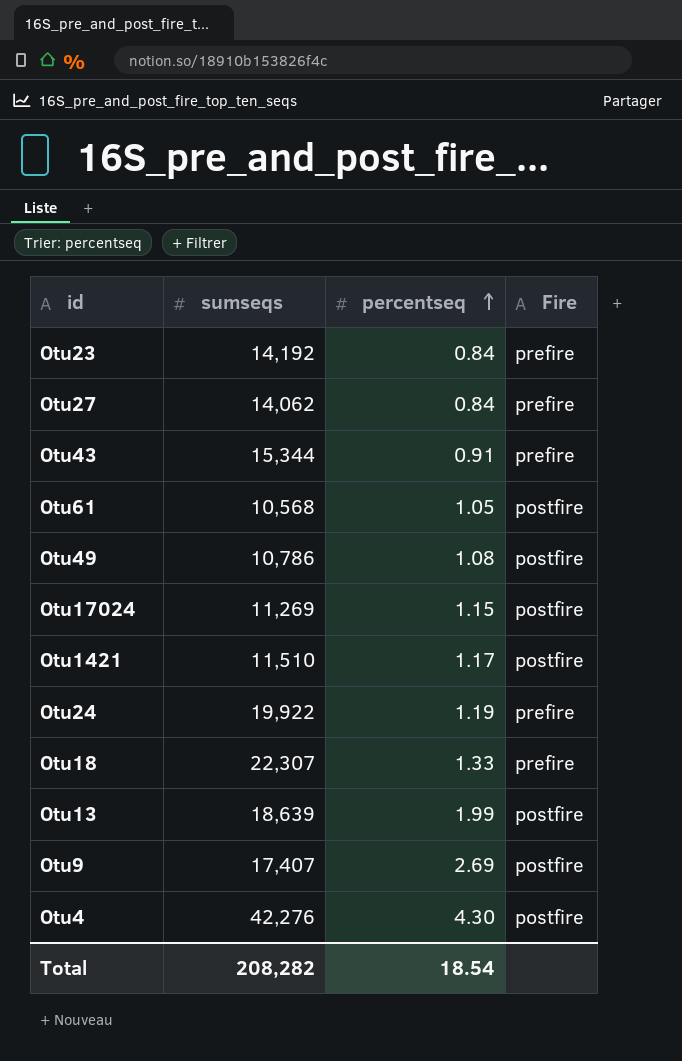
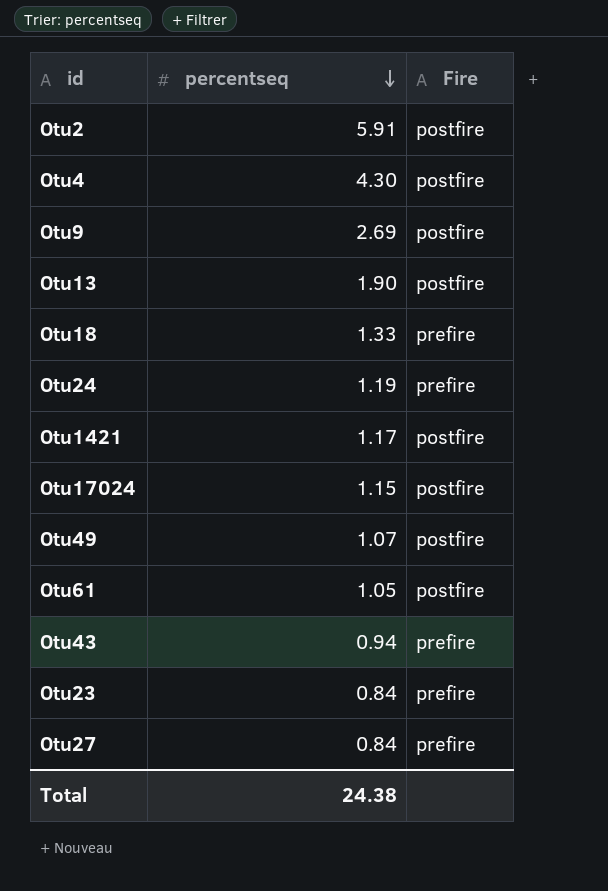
row order: percentseq ascending -> percentseq descending
column sumseqs | position: 2 -> none
row Otu2: none -> 5.91 | postfire
Otu13 | percentseq: 1.99 -> 1.90
Otu49 | percentseq: 1.08 -> 1.07
Otu43 | percentseq: 0.91 -> 0.94
Total | percentseq: 18.54 -> 24.38

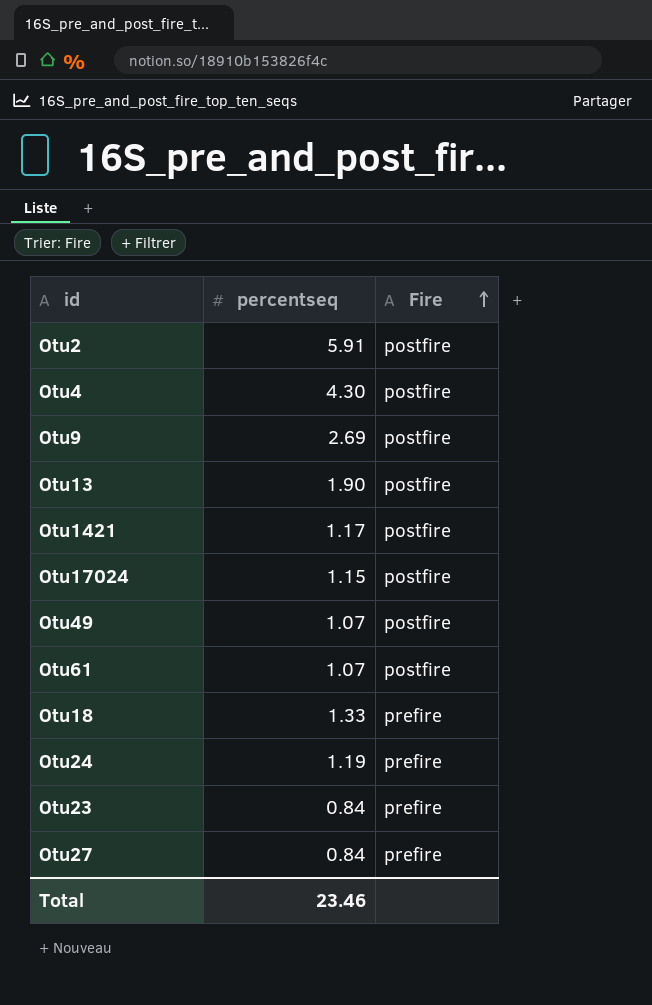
row order: percentseq descending -> Fire ascending
row Otu43: 0.94 | prefire -> none
Otu61 | percentseq: 1.05 -> 1.07
Total | percentseq: 24.38 -> 23.46

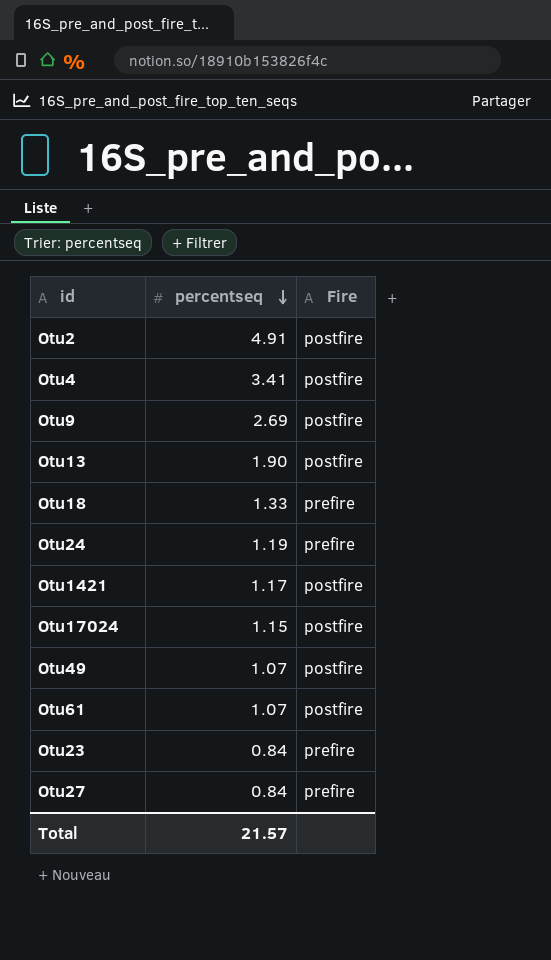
row order: Fire ascending -> percentseq descending
Otu2 | percentseq: 5.91 -> 4.91
Otu4 | percentseq: 4.30 -> 3.41
Total | percentseq: 23.46 -> 21.57

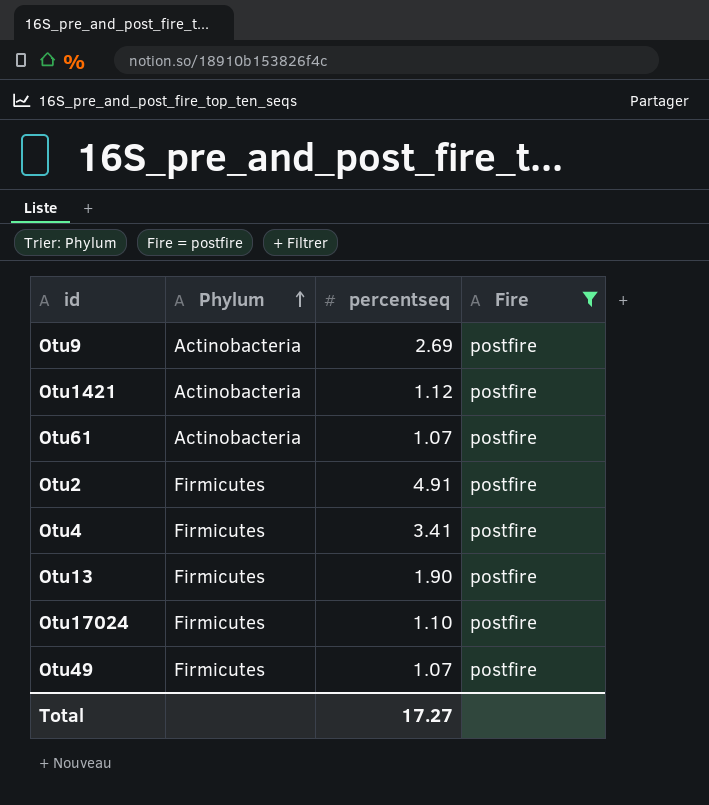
filter: none -> Fire = postfire
row order: percentseq descending -> Phylum ascending
column Phylum | position: none -> 2
Otu1421 | percentseq: 1.17 -> 1.12
Otu17024 | percentseq: 1.15 -> 1.10
Total | percentseq: 21.57 -> 17.27

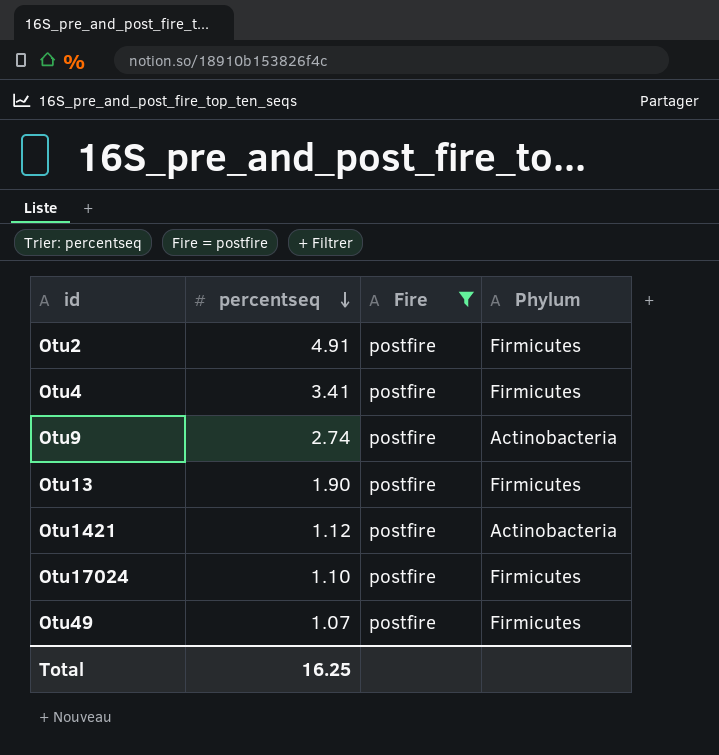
row order: Phylum ascending -> percentseq descending
column Phylum | position: 2 -> 4
row Otu61: Actinobacteria | 1.07 | postfire -> none
Otu9 | percentseq: 2.69 -> 2.74
Total | percentseq: 17.27 -> 16.25

